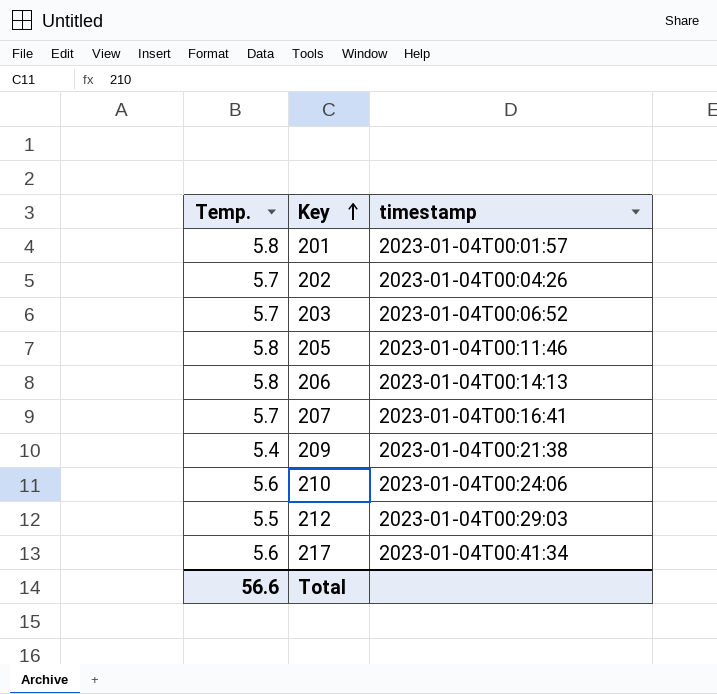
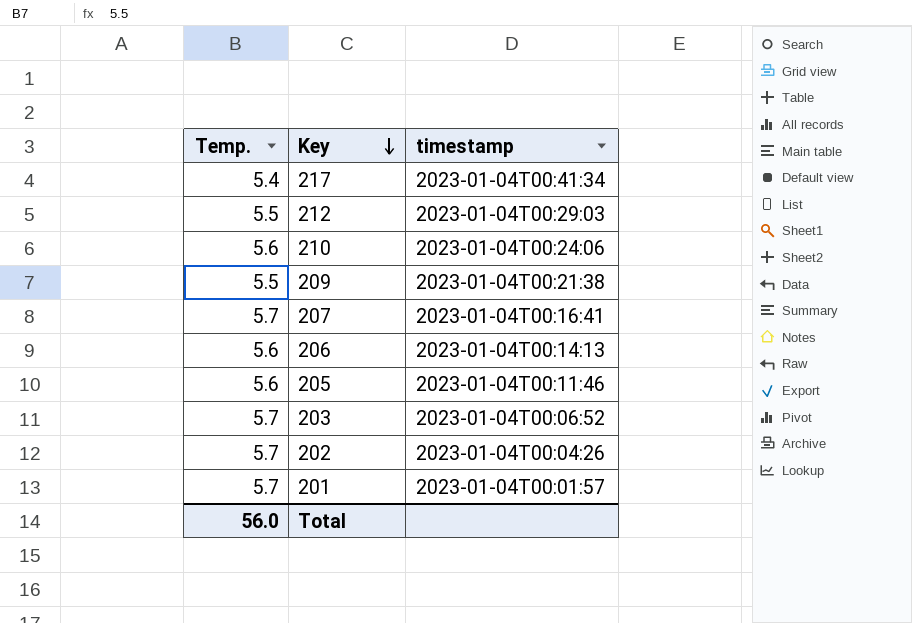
row order: Key ascending -> Key descending
217 | Temp.: 5.6 -> 5.4
209 | Temp.: 5.4 -> 5.5
206 | Temp.: 5.8 -> 5.6
205 | Temp.: 5.8 -> 5.6
201 | Temp.: 5.8 -> 5.7
Total | Temp.: 56.6 -> 56.0

